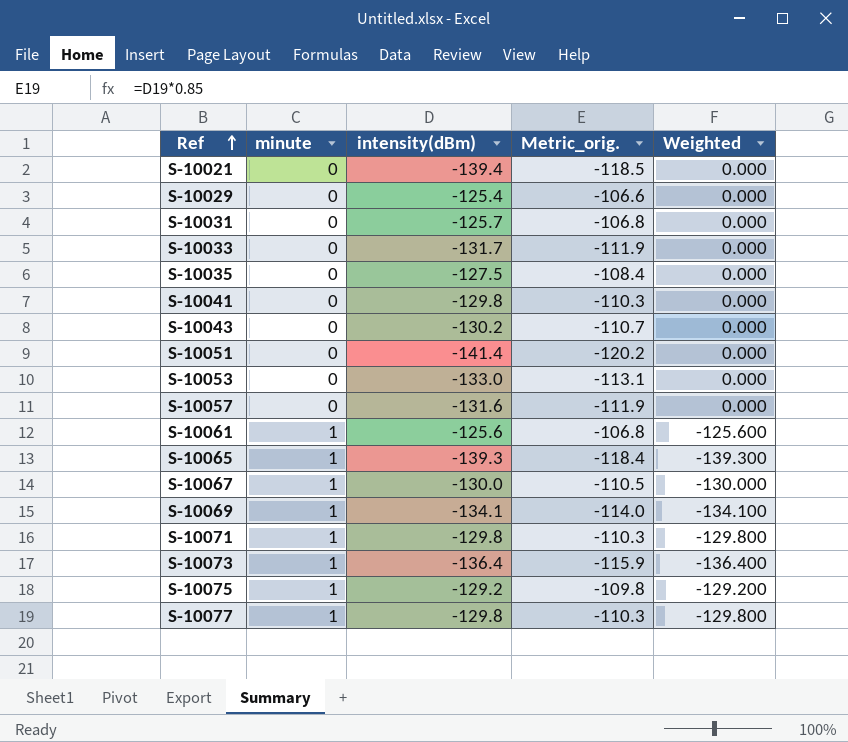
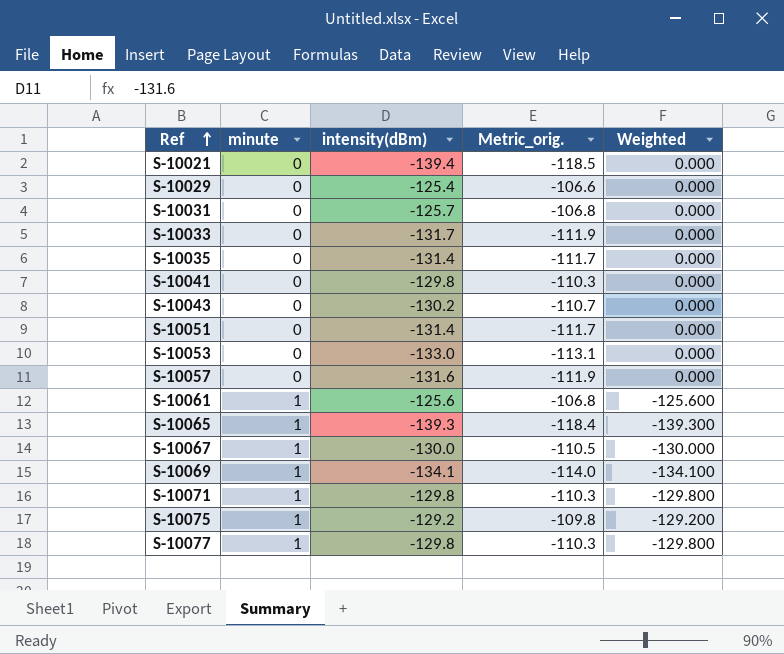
row S-10073: 1 | -136.4 | -115.9 | -136.400 -> none
S-10035 | intensity(dBm): -127.5 -> -131.4
S-10035 | Metric_orig.: -108.4 -> -111.7
S-10051 | intensity(dBm): -141.4 -> -131.4
S-10051 | Metric_orig.: -120.2 -> -111.7

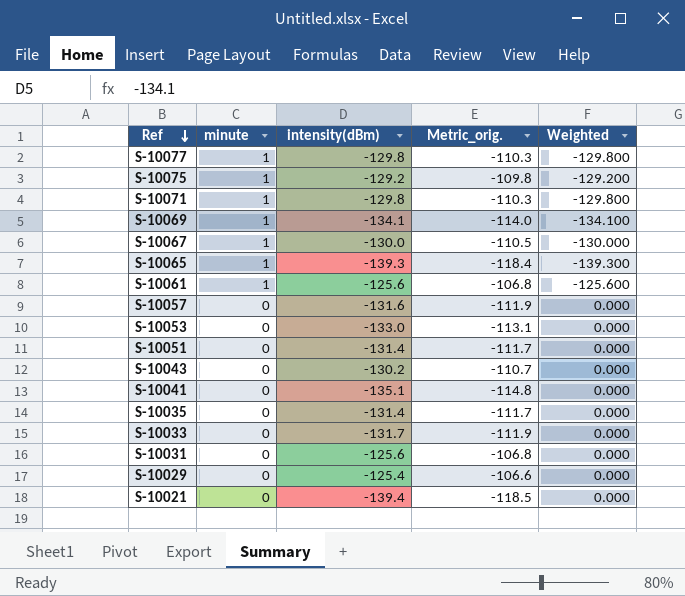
row order: Ref ascending -> Ref descending
S-10041 | intensity(dBm): -129.8 -> -135.1
S-10041 | Metric_orig.: -110.3 -> -114.8
S-10031 | intensity(dBm): -125.7 -> -125.6

